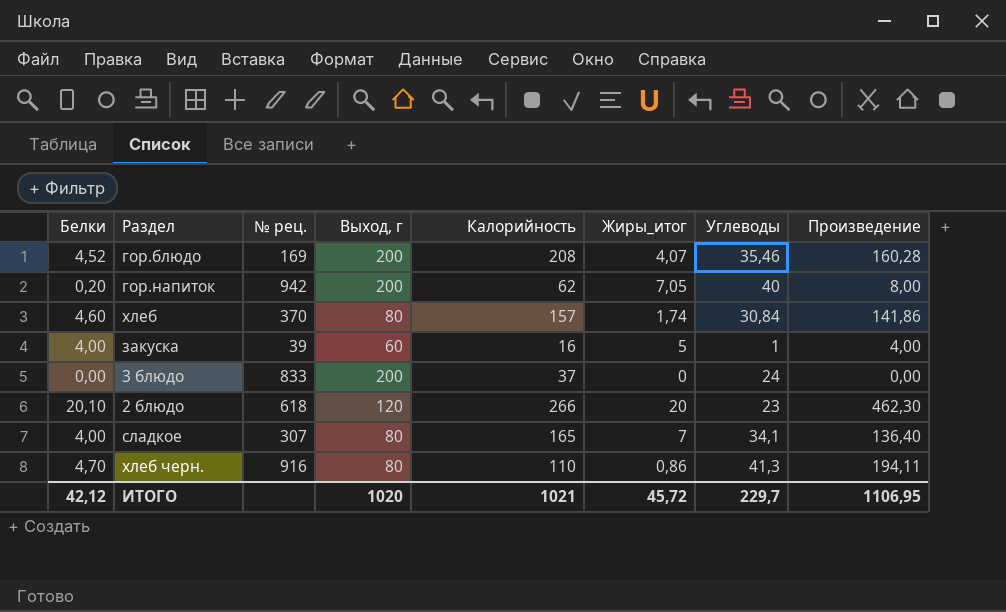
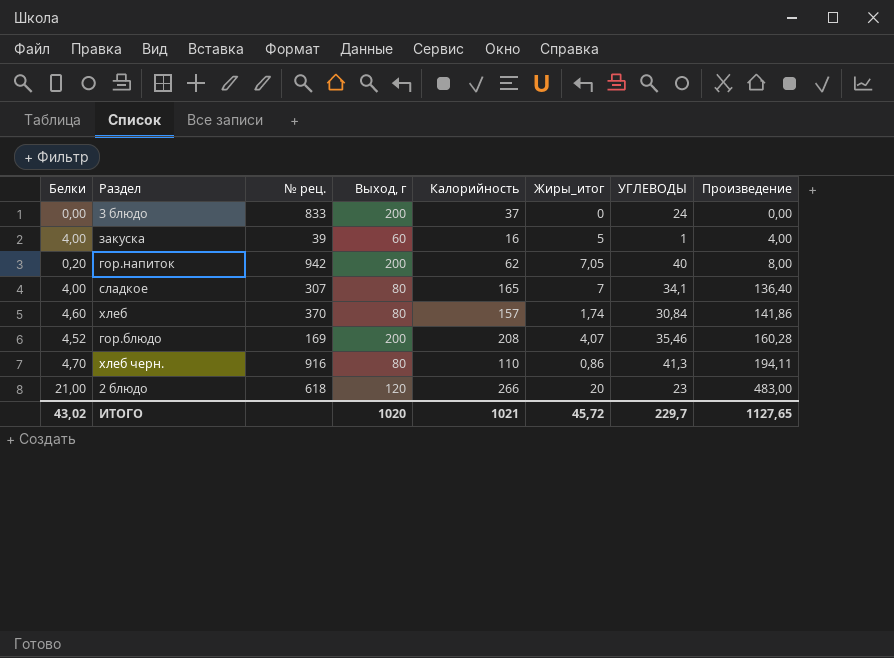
row order: none -> Произведение ascending
column name: Углеводы -> УГЛЕВОДЫ
2 блюдо | Белки: 20,10 -> 21,00
2 блюдо | Произведение: 462,30 -> 483,00
ИТОГО | Белки: 42,12 -> 43,02
ИТОГО | Произведение: 1106,95 -> 1127,65

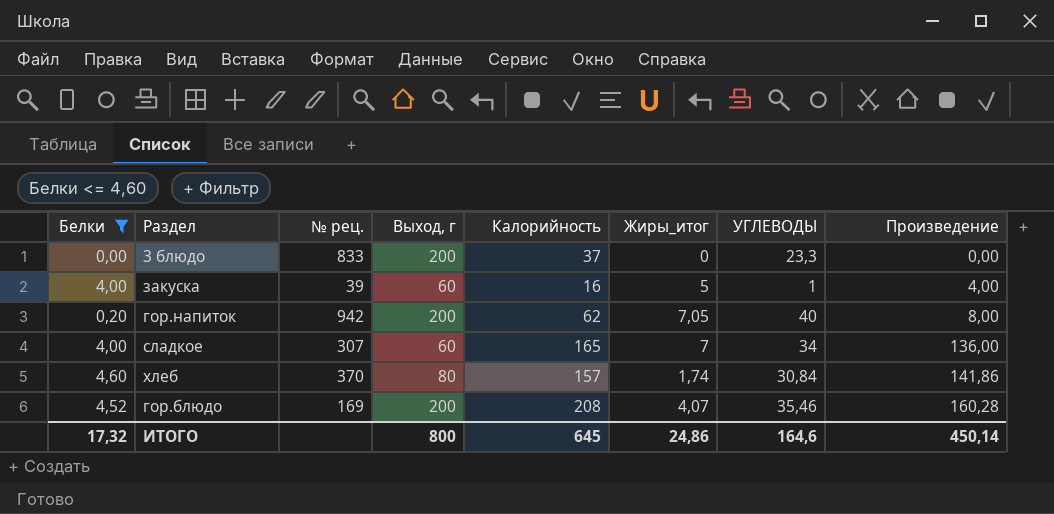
filter: none -> Белки <= 4,60
3 блюдо | УГЛЕВОДЫ: 24 -> 23,3
сладкое | Выход, г: 80 -> 60
сладкое | УГЛЕВОДЫ: 34,1 -> 34
сладкое | Произведение: 136,40 -> 136,00
ИТОГО | Белки: 43,02 -> 17,32
ИТОГО | Выход, г: 1020 -> 800
ИТОГО | Калорийность: 1021 -> 645
ИТОГО | Жиры_итог: 45,72 -> 24,86
ИТОГО | УГЛЕВОДЫ: 229,7 -> 164,6
ИТОГО | Произведение: 1127,65 -> 450,14

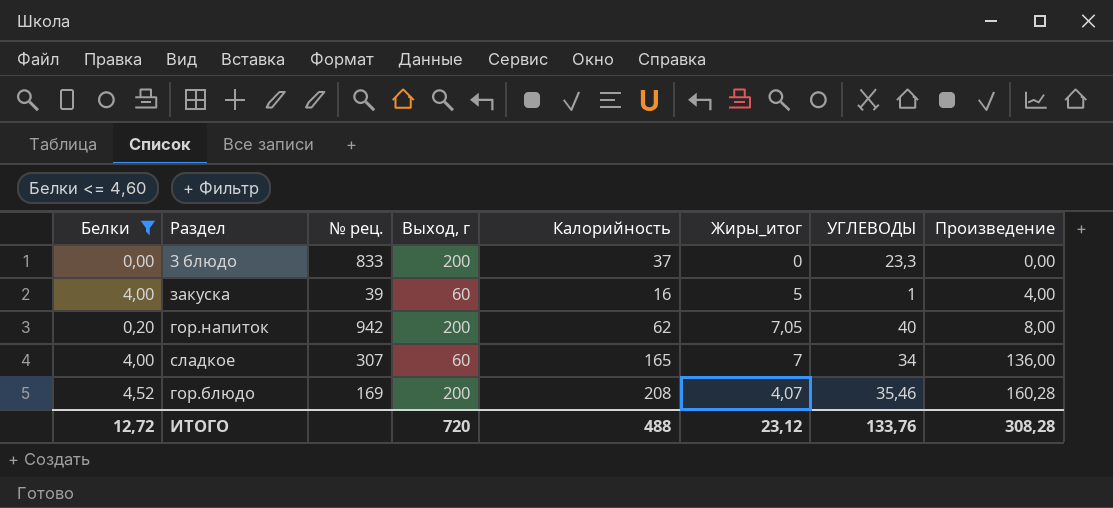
row хлеб: 4,60 | 370 | 80 | 157 | 1,74 | 30,84 | 141,86 -> none
ИТОГО | Белки: 17,32 -> 12,72
ИТОГО | Выход, г: 800 -> 720
ИТОГО | Калорийность: 645 -> 488
ИТОГО | Жиры_итог: 24,86 -> 23,12
ИТОГО | УГЛЕВОДЫ: 164,6 -> 133,76
ИТОГО | Произведение: 450,14 -> 308,28

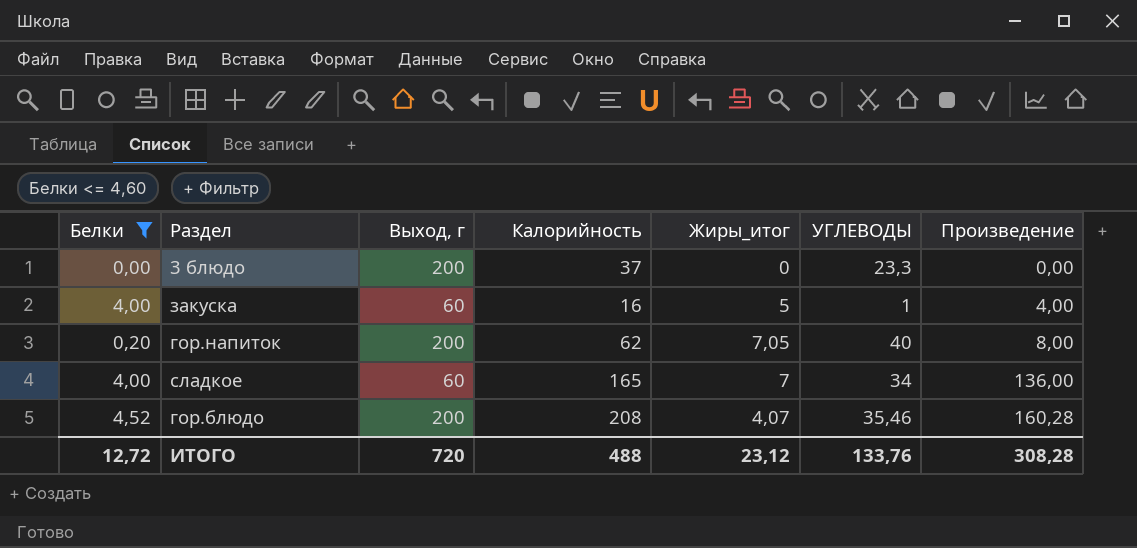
column № рец. | position: 3 -> none

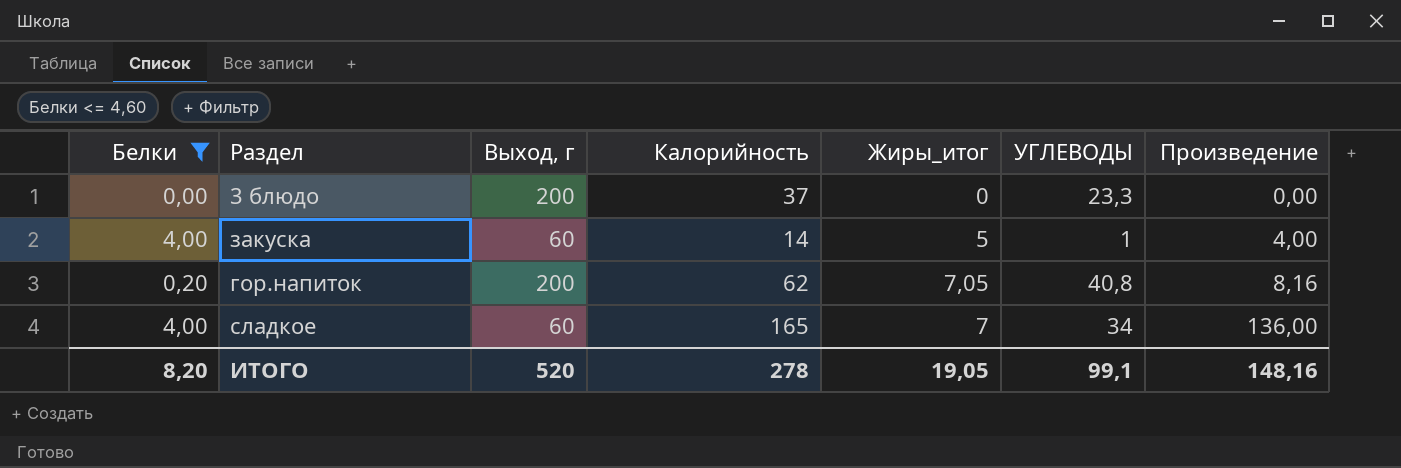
row гор.блюдо: 4,52 | 200 | 208 | 4,07 | 35,46 | 160,28 -> none
закуска | Калорийность: 16 -> 14
гор.напиток | УГЛЕВОДЫ: 40 -> 40,8
гор.напиток | Произведение: 8,00 -> 8,16
ИТОГО | Белки: 12,72 -> 8,20
ИТОГО | Выход, г: 720 -> 520
ИТОГО | Калорийность: 488 -> 278
ИТОГО | Жиры_итог: 23,12 -> 19,05
ИТОГО | УГЛЕВОДЫ: 133,76 -> 99,1
ИТОГО | Произведение: 308,28 -> 148,16

